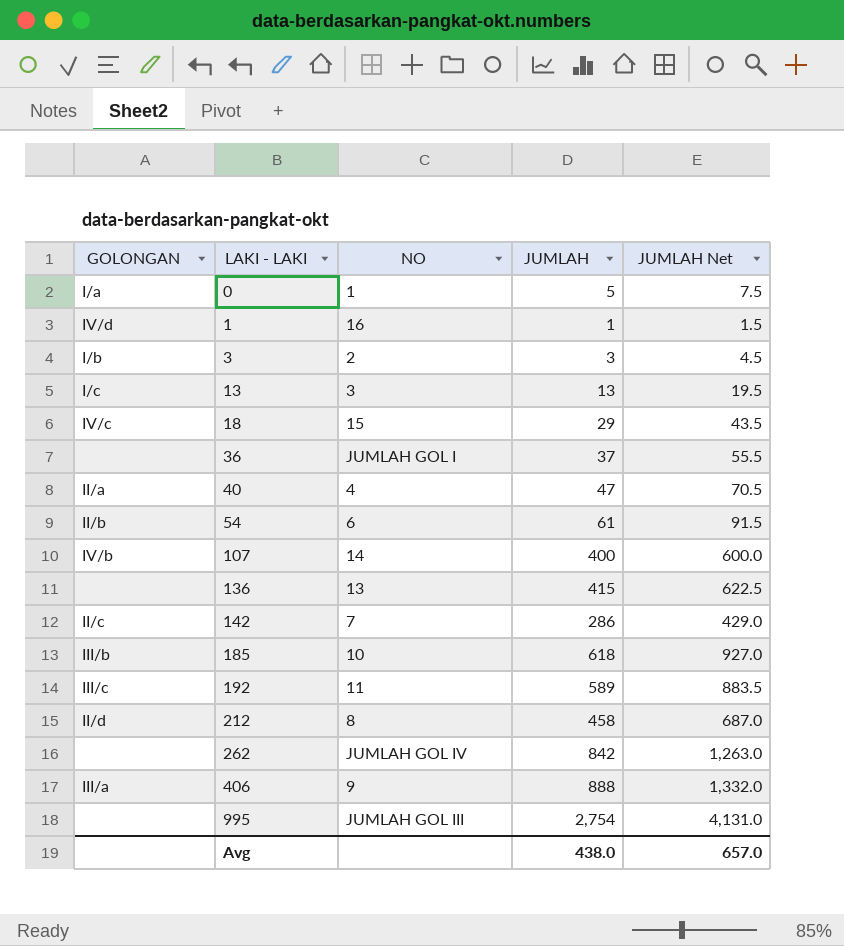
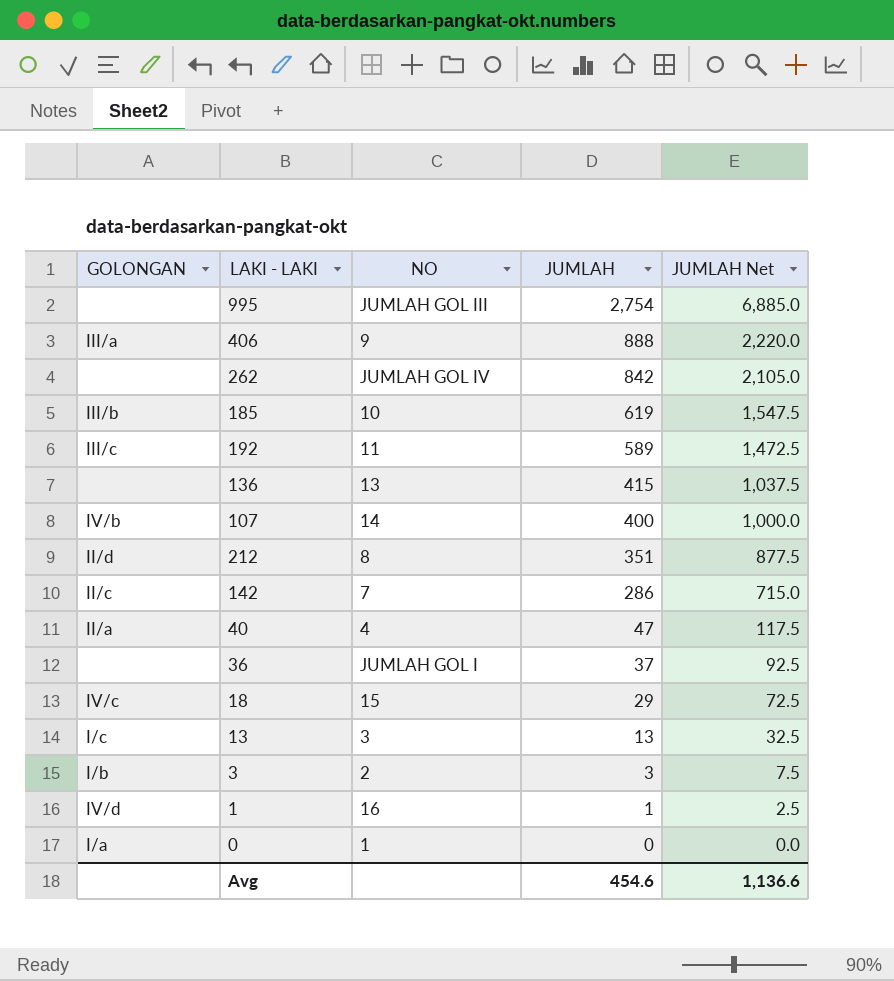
row order: LAKI - LAKI ascending -> JUMLAH descending
column JUMLAH Net | formula: [JUMLAH] * 1.5 -> [JUMLAH] * 2.5
row 54: II/b | 6 | 61 | 91.5 -> none
185 | JUMLAH: 618 -> 619
212 | JUMLAH: 458 -> 351
0 | JUMLAH: 5 -> 0
Avg | JUMLAH: 438.0 -> 454.6
Avg | JUMLAH Net: 657.0 -> 1,136.6

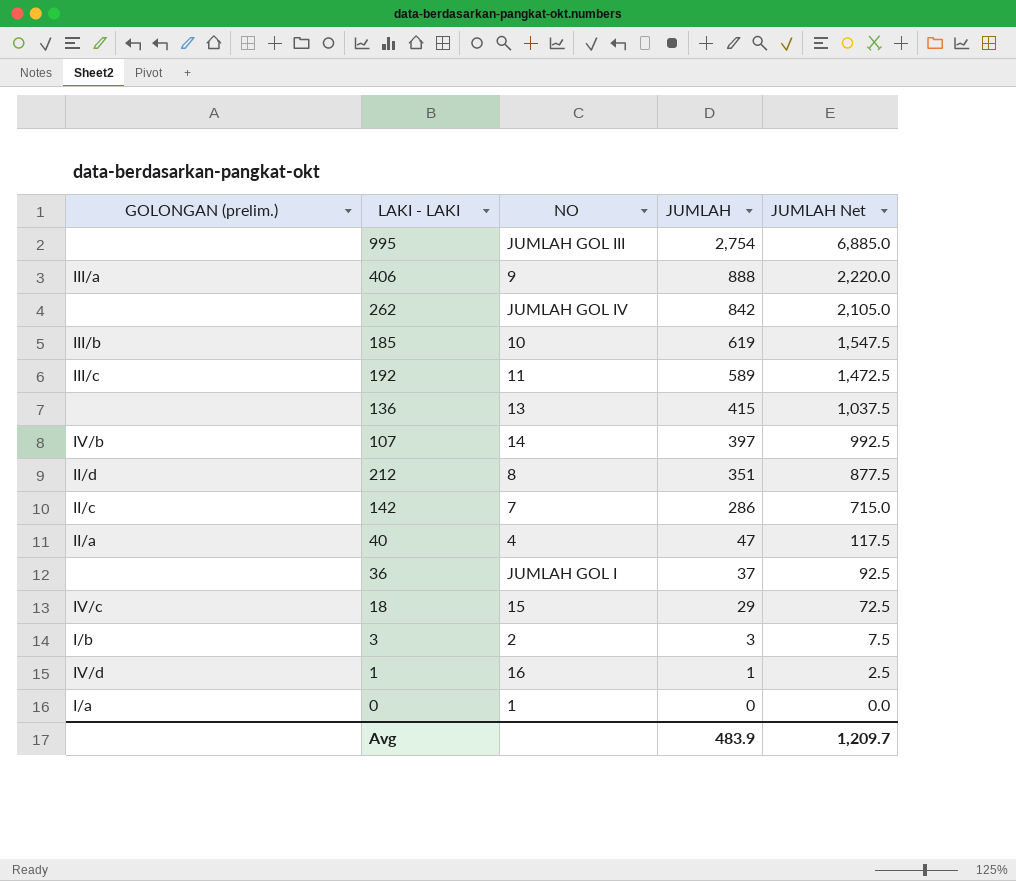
column name: GOLONGAN -> GOLONGAN (prelim.)
row 13: I/c | 3 | 13 | 32.5 -> none
107 | JUMLAH: 400 -> 397
107 | JUMLAH Net: 1,000.0 -> 992.5
Avg | JUMLAH: 454.6 -> 483.9
Avg | JUMLAH Net: 1,136.6 -> 1,209.7

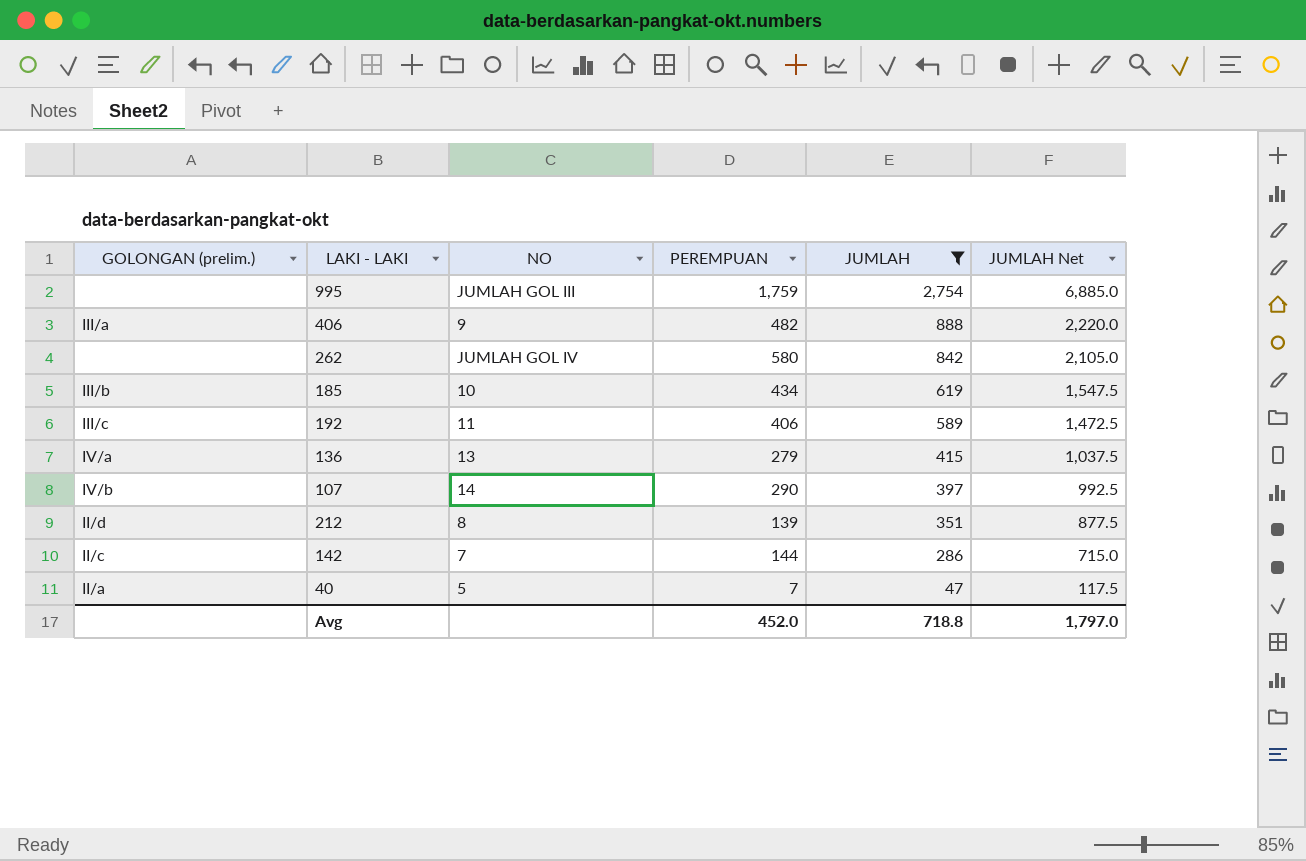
filter: none -> JUMLAH >= 47
column PEREMPUAN | position: none -> 4
136 | GOLONGAN (prelim.): none -> IV/a
40 | NO: 4 -> 5
Avg | JUMLAH: 483.9 -> 718.8
Avg | JUMLAH Net: 1,209.7 -> 1,797.0

